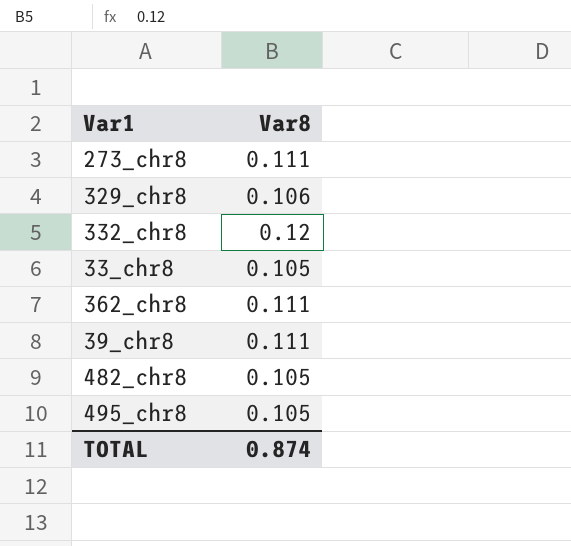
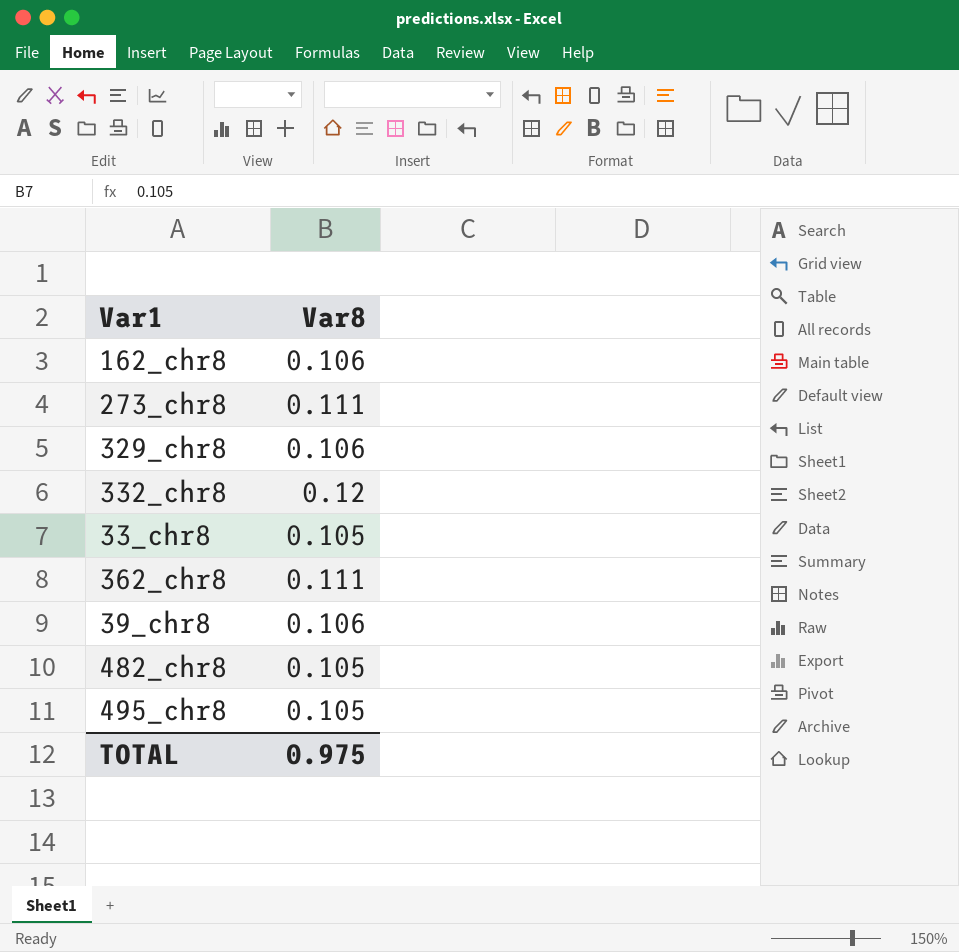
row 162_chr8: none -> 0.106
39_chr8 | Var8: 0.111 -> 0.106
TOTAL | Var8: 0.874 -> 0.975

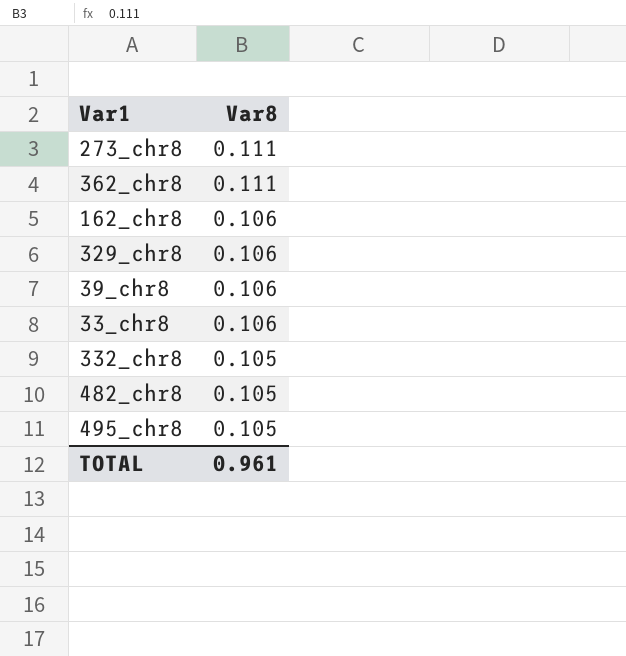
row order: none -> Var8 descending
33_chr8 | Var8: 0.105 -> 0.106
332_chr8 | Var8: 0.12 -> 0.105
TOTAL | Var8: 0.975 -> 0.961

